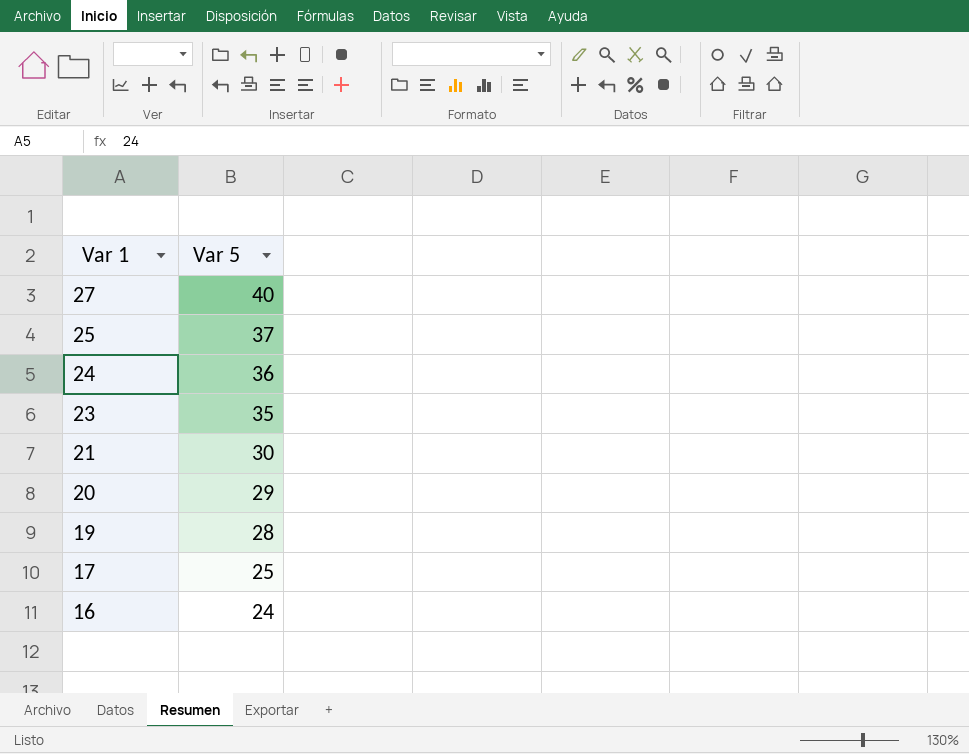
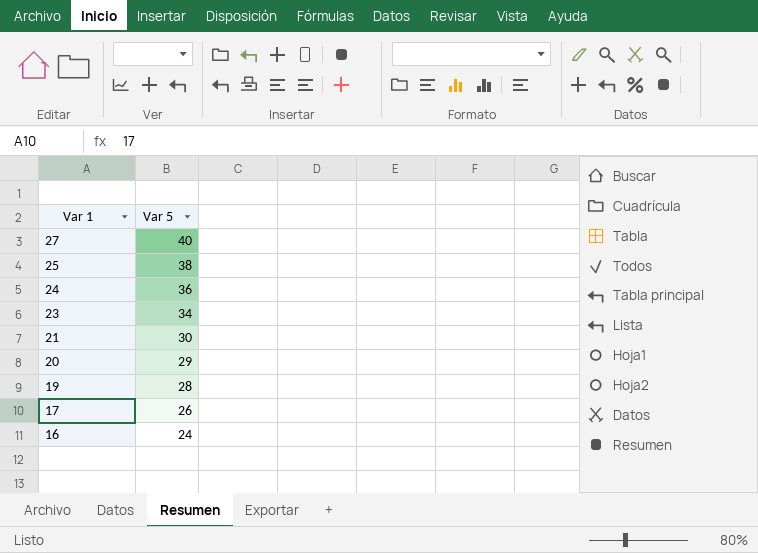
25 | Var 5: 37 -> 38
23 | Var 5: 35 -> 34
17 | Var 5: 25 -> 26

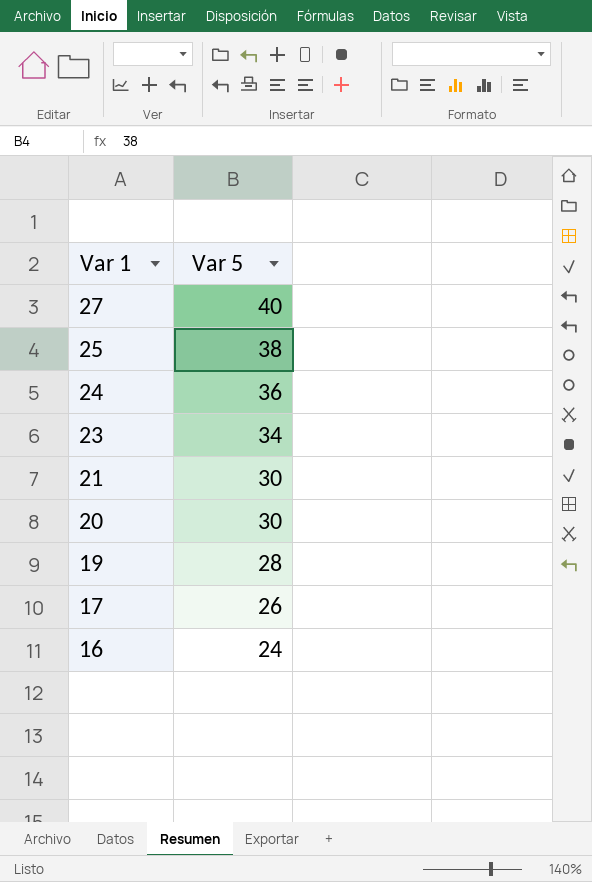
20 | Var 5: 29 -> 30

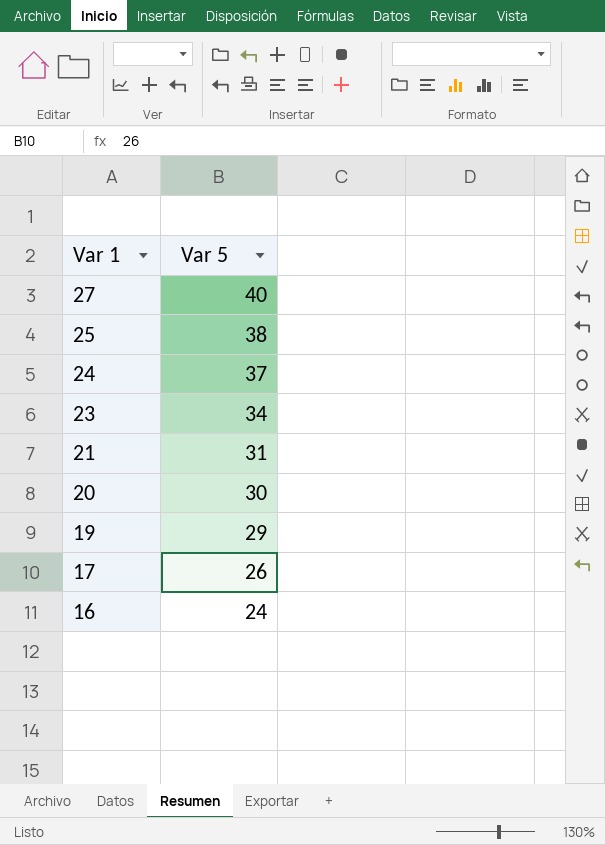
24 | Var 5: 36 -> 37
21 | Var 5: 30 -> 31
19 | Var 5: 28 -> 29

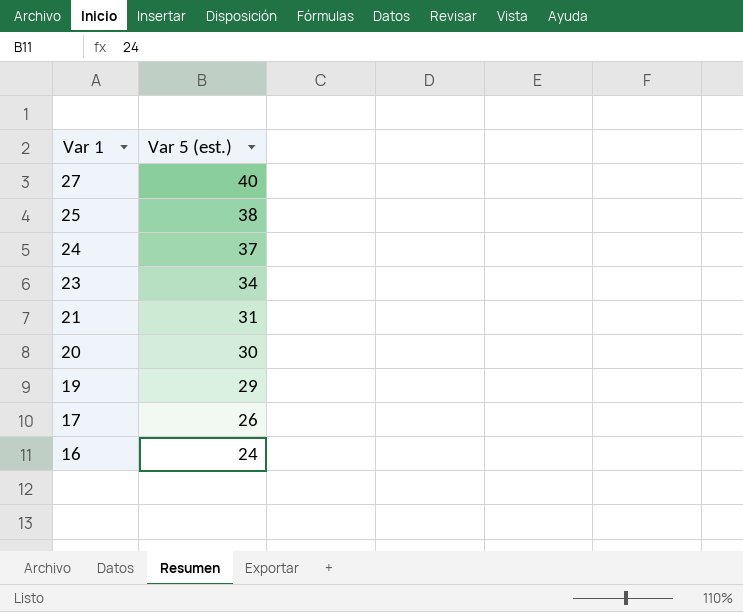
column name: Var 5 -> Var 5 (est.)

